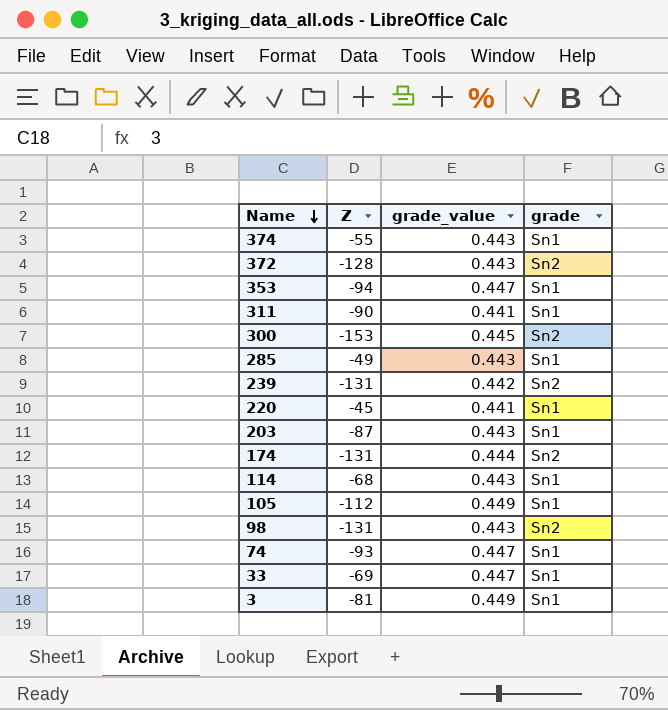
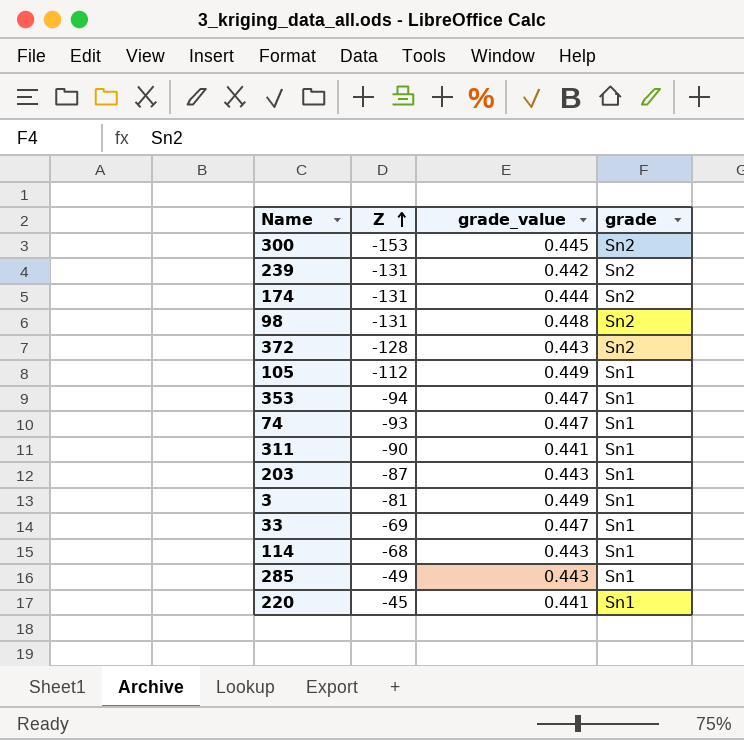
row order: Name descending -> Z ascending
row 374: -55 | 0.443 | Sn1 -> none
98 | grade_value: 0.443 -> 0.448

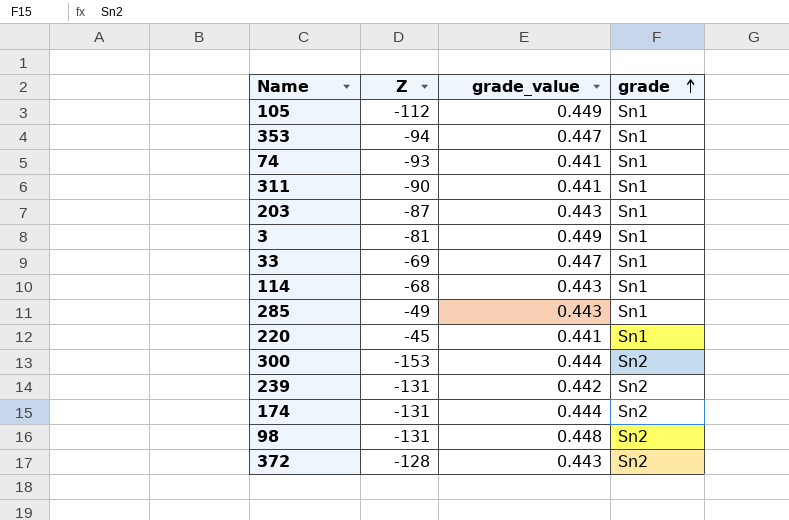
row order: Z ascending -> grade ascending
74 | grade_value: 0.447 -> 0.441
300 | grade_value: 0.445 -> 0.444

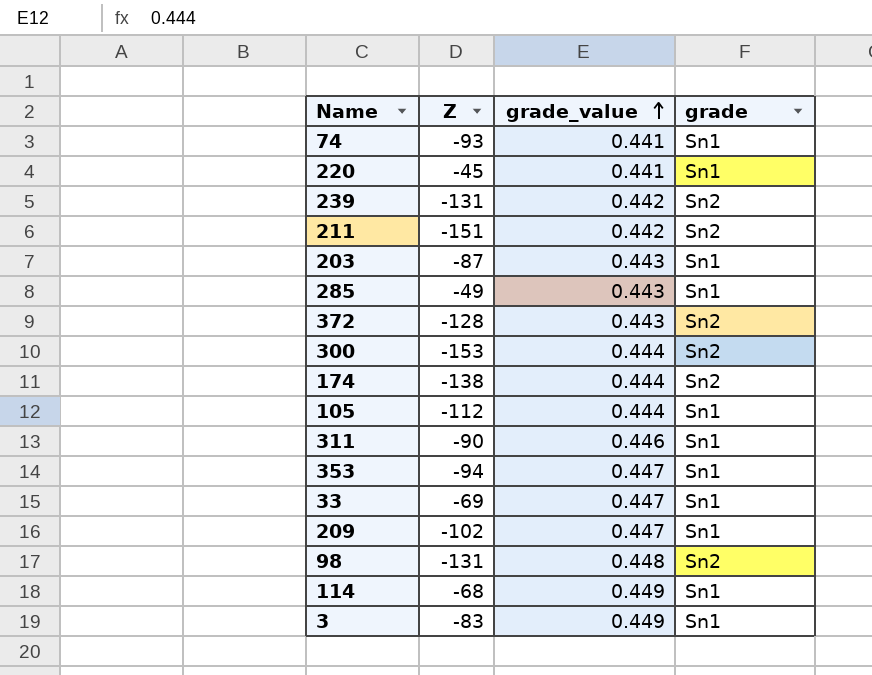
row order: grade ascending -> grade_value ascending
row 211: none -> -151 | 0.442 | Sn2
174 | Z: -131 -> -138
105 | grade_value: 0.449 -> 0.444
311 | grade_value: 0.441 -> 0.446
row 209: none -> -102 | 0.447 | Sn1
114 | grade_value: 0.443 -> 0.449
3 | Z: -81 -> -83

